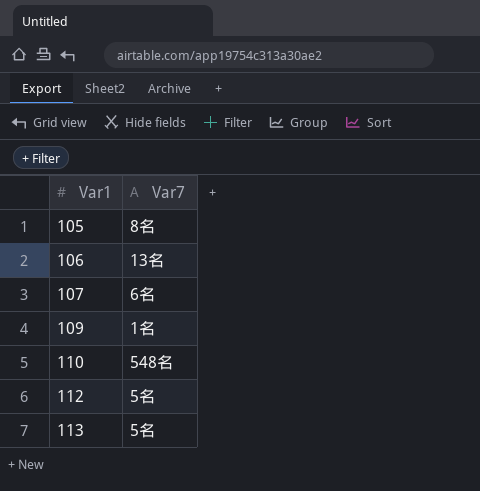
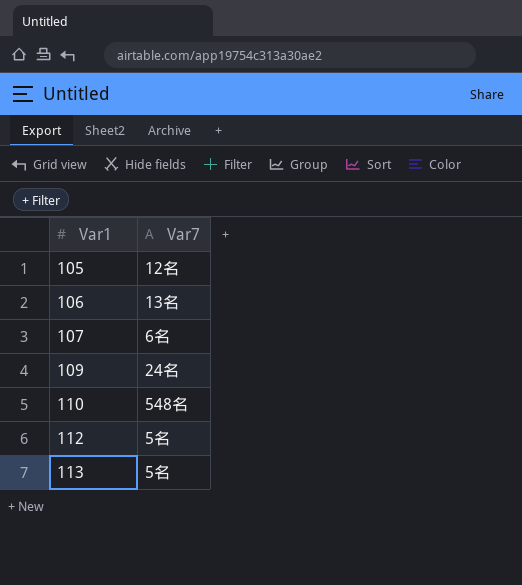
105 | Var7: 8名 -> 12名
109 | Var7: 1名 -> 24名

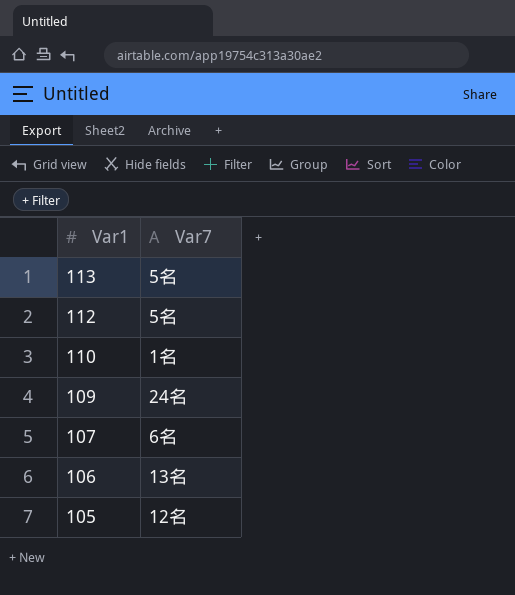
row order: Var1 ascending -> Var1 descending
110 | Var7: 548名 -> 1名

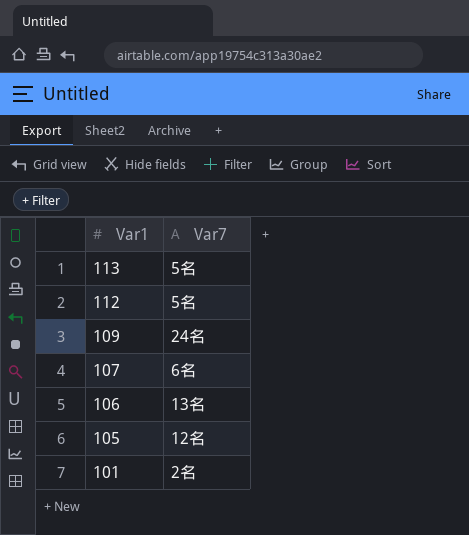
row 110: 1名 -> none
row 101: none -> 2名

